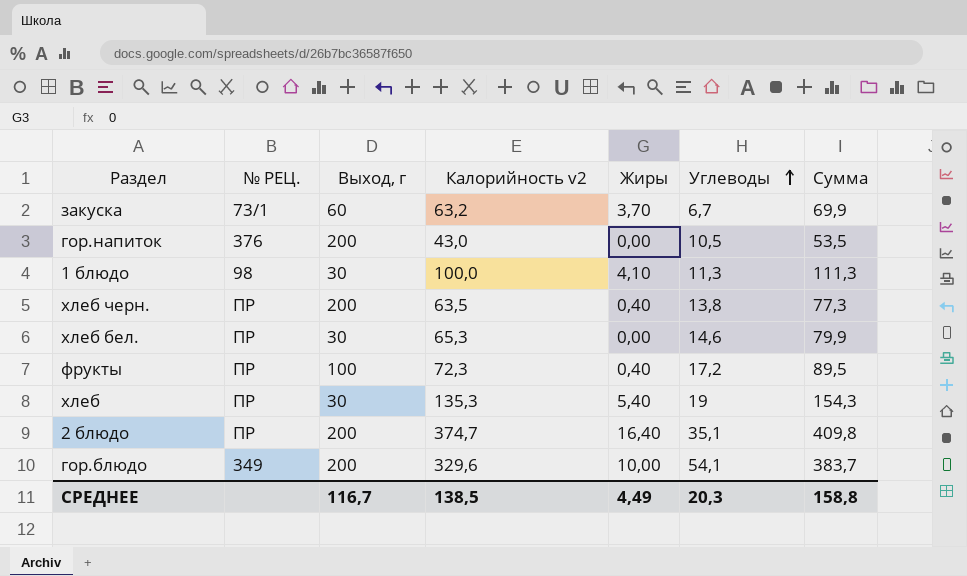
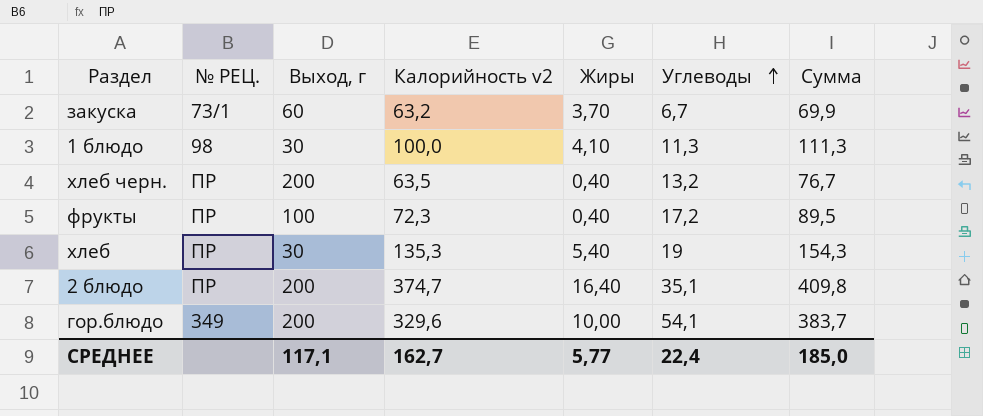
row гор.напиток: 376 | 200 | 43,0 | 0,00 | 10,5 | 53,5 -> none
row хлеб бел.: ПР | 30 | 65,3 | 0,00 | 14,6 | 79,9 -> none
хлеб черн. | Углеводы: 13,8 -> 13,2
хлеб черн. | Сумма: 77,3 -> 76,7
СРЕДНЕЕ | Выход, г: 116,7 -> 117,1
СРЕДНЕЕ | Калорийность v2: 138,5 -> 162,7
СРЕДНЕЕ | Жиры: 4,49 -> 5,77
СРЕДНЕЕ | Углеводы: 20,3 -> 22,4
СРЕДНЕЕ | Сумма: 158,8 -> 185,0

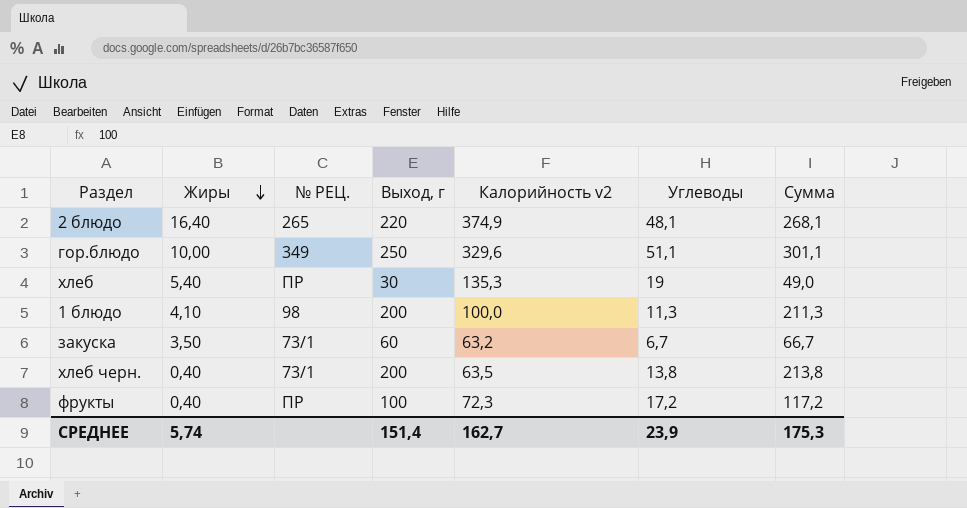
row order: Углеводы ascending -> Жиры descending
column Жиры | position: 5 -> 2
column Сумма | formula: [Калорийность v2] + [Углеводы] -> [Выход, г] + [Углеводы]
2 блюдо | № РЕЦ.: ПР -> 265
2 блюдо | Выход, г: 200 -> 220
2 блюдо | Калорийность v2: 374,7 -> 374,9
2 блюдо | Углеводы: 35,1 -> 48,1
гор.блюдо | Выход, г: 200 -> 250
гор.блюдо | Углеводы: 54,1 -> 51,1
1 блюдо | Выход, г: 30 -> 200
закуска | Жиры: 3,70 -> 3,50
хлеб черн. | № РЕЦ.: ПР -> 73/1
хлеб черн. | Углеводы: 13,2 -> 13,8
СРЕДНЕЕ | Жиры: 5,77 -> 5,74
СРЕДНЕЕ | Выход, г: 117,1 -> 151,4
СРЕДНЕЕ | Углеводы: 22,4 -> 23,9
СРЕДНЕЕ | Сумма: 185,0 -> 175,3

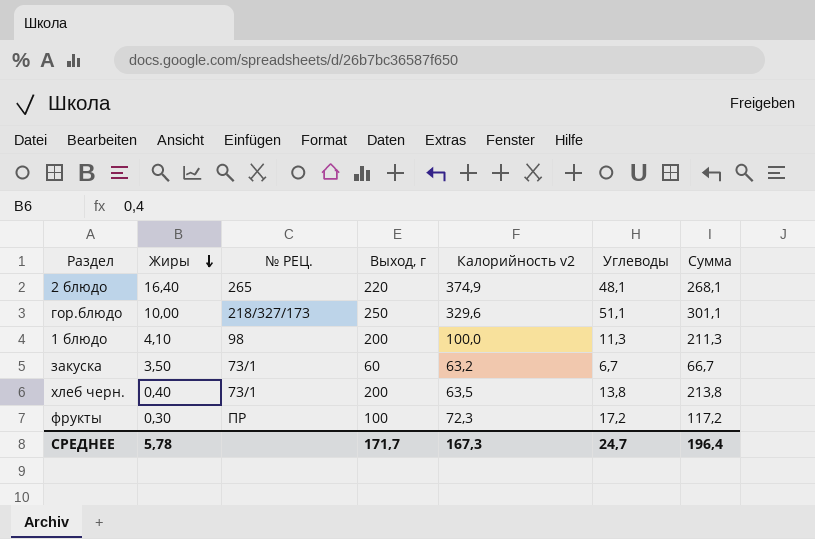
row хлеб: 5,40 | ПР | 30 | 135,3 | 19 | 49,0 -> none
гор.блюдо | № РЕЦ.: 349 -> 218/327/173
фрукты | Жиры: 0,40 -> 0,30
СРЕДНЕЕ | Жиры: 5,74 -> 5,78
СРЕДНЕЕ | Выход, г: 151,4 -> 171,7
СРЕДНЕЕ | Калорийность v2: 162,7 -> 167,3
СРЕДНЕЕ | Углеводы: 23,9 -> 24,7
СРЕДНЕЕ | Сумма: 175,3 -> 196,4

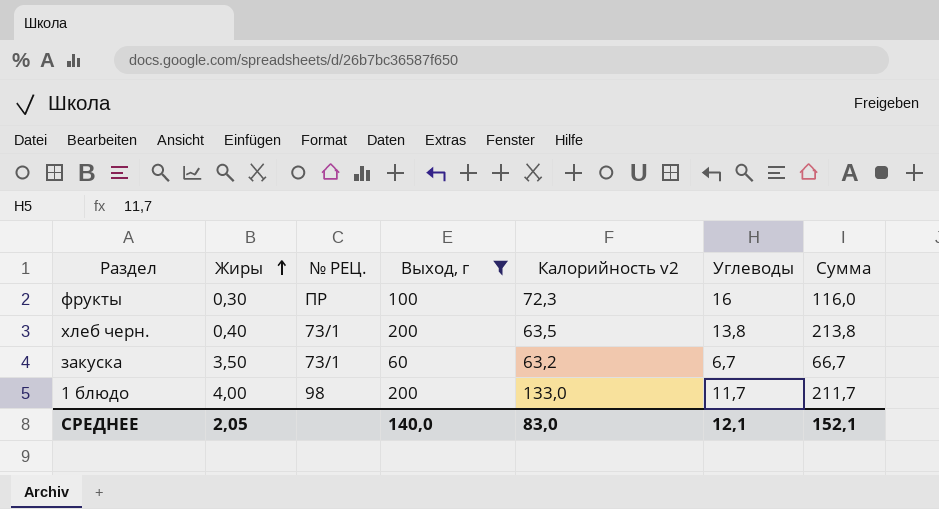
filter: none -> Выход, г <= 200
row order: Жиры descending -> Жиры ascending
фрукты | Углеводы: 17,2 -> 16
фрукты | Сумма: 117,2 -> 116,0
1 блюдо | Жиры: 4,10 -> 4,00
1 блюдо | Калорийность v2: 100,0 -> 133,0
1 блюдо | Углеводы: 11,3 -> 11,7
1 блюдо | Сумма: 211,3 -> 211,7
СРЕДНЕЕ | Жиры: 5,78 -> 2,05
СРЕДНЕЕ | Выход, г: 171,7 -> 140,0
СРЕДНЕЕ | Калорийность v2: 167,3 -> 83,0
СРЕДНЕЕ | Углеводы: 24,7 -> 12,1
СРЕДНЕЕ | Сумма: 196,4 -> 152,1

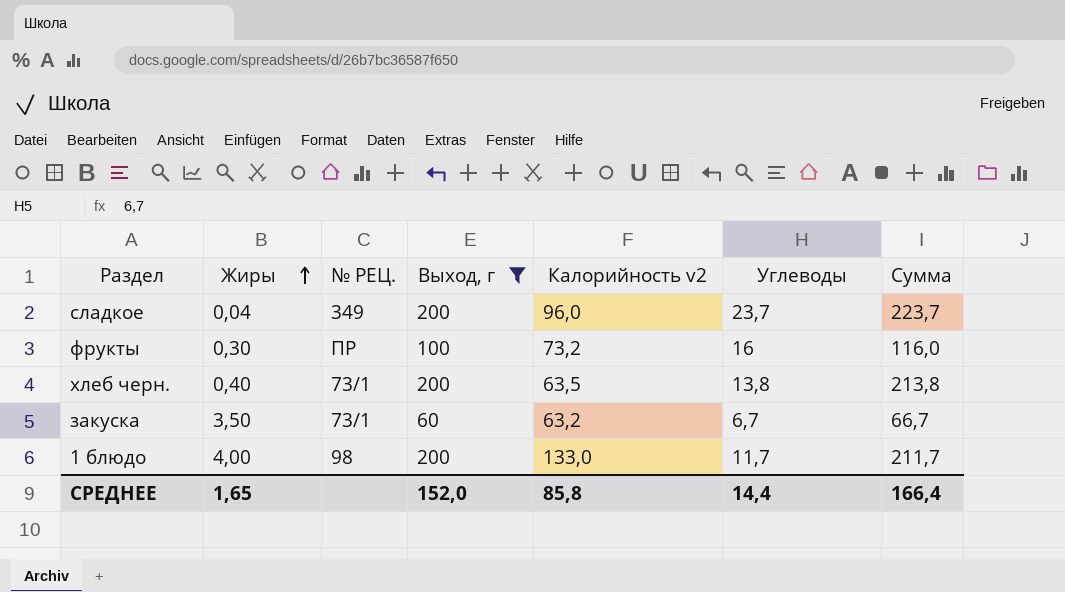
row сладкое: none -> 0,04 | 349 | 200 | 96,0 | 23,7 | 223,7
фрукты | Калорийность v2: 72,3 -> 73,2
СРЕДНЕЕ | Жиры: 2,05 -> 1,65
СРЕДНЕЕ | Выход, г: 140,0 -> 152,0
СРЕДНЕЕ | Калорийность v2: 83,0 -> 85,8
СРЕДНЕЕ | Углеводы: 12,1 -> 14,4
СРЕДНЕЕ | Сумма: 152,1 -> 166,4

